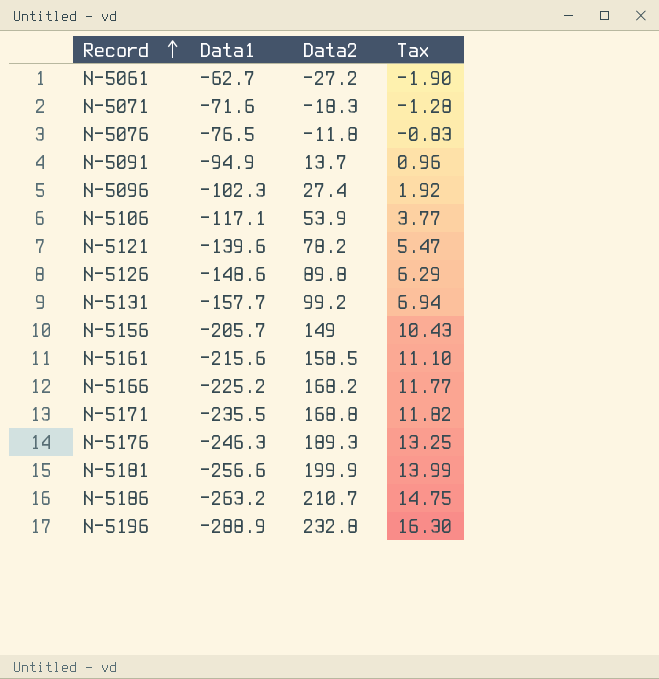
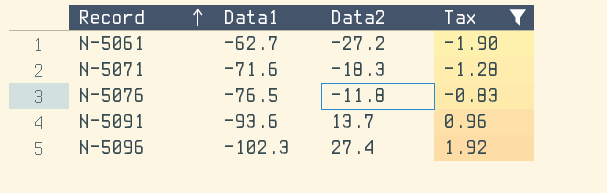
filter: none -> Tax <= 1.92
N-5091 | Data1: -94.9 -> -93.6

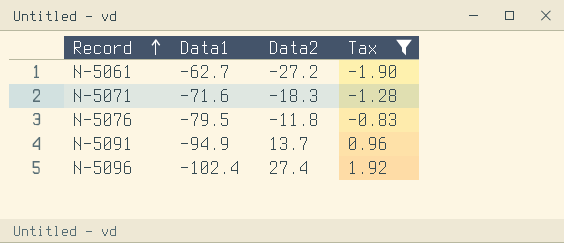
N-5076 | Data1: -76.5 -> -79.5
N-5091 | Data1: -93.6 -> -94.9
N-5096 | Data1: -102.3 -> -102.4

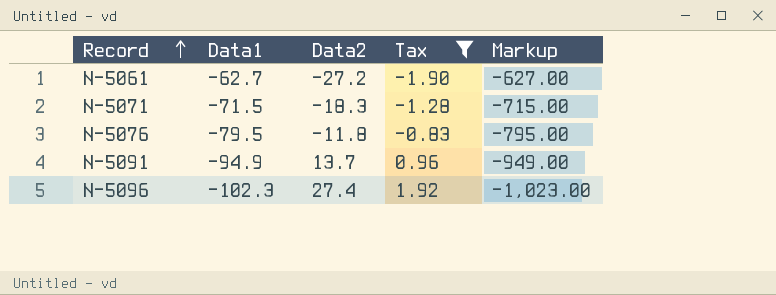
column Markup | formula: none -> [Data1] * 10
N-5071 | Data1: -71.6 -> -71.5
N-5096 | Data1: -102.4 -> -102.3

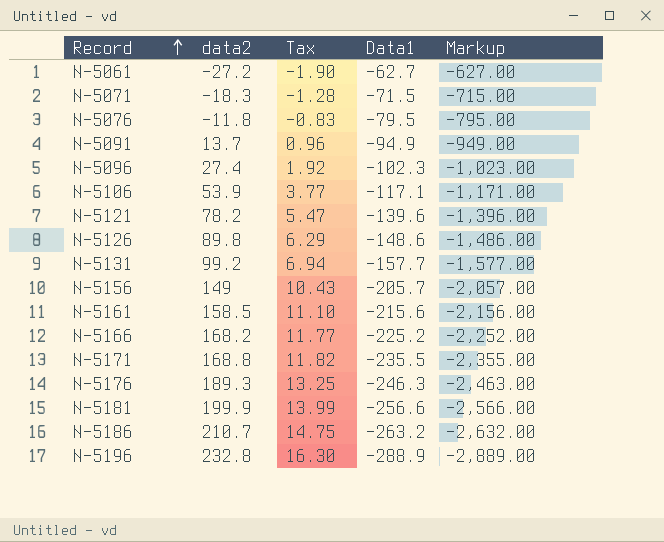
filter: Tax <= 1.92 -> none
column name: Data2 -> data2
column Data1 | position: 2 -> 4

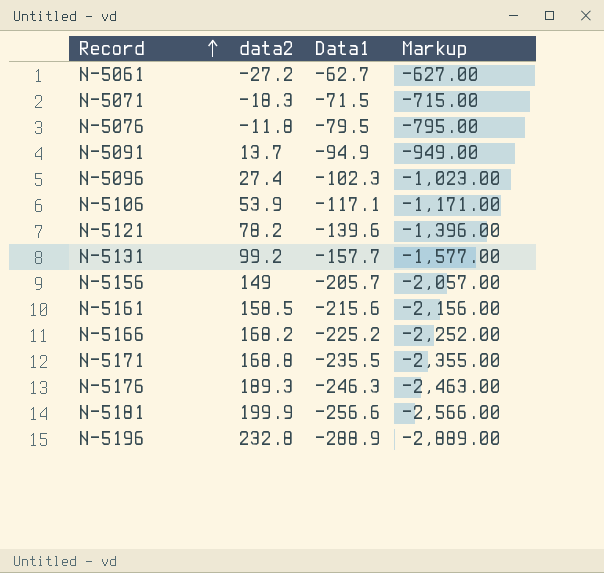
column Tax | formula: [data2] * 0.07 -> none
row N-5126: 89.8 | 6.29 | -148.6 | -1,486.00 -> none
row N-5186: 210.7 | 14.75 | -263.2 | -2,632.00 -> none

